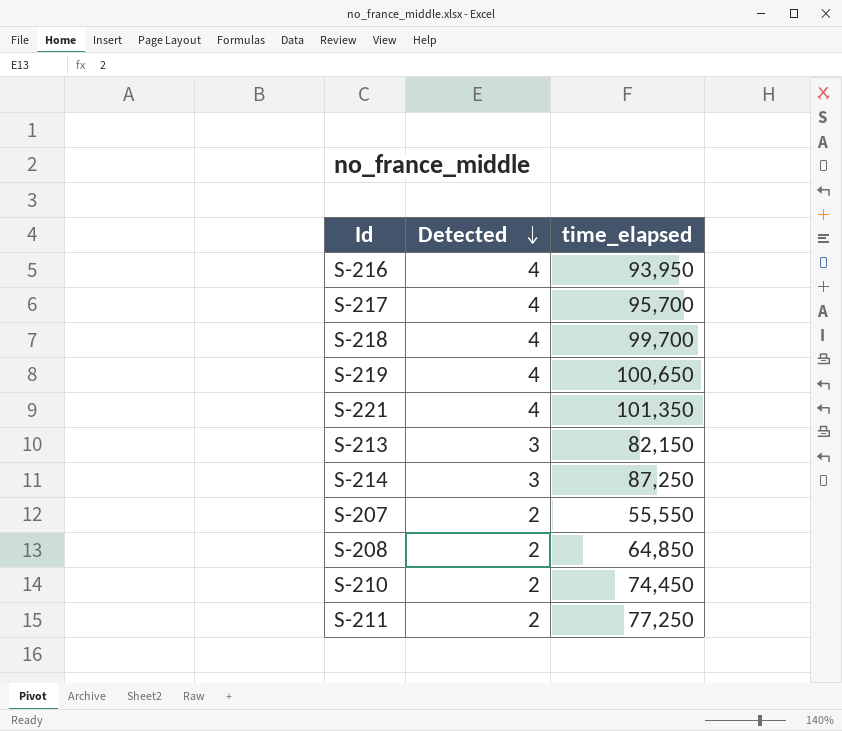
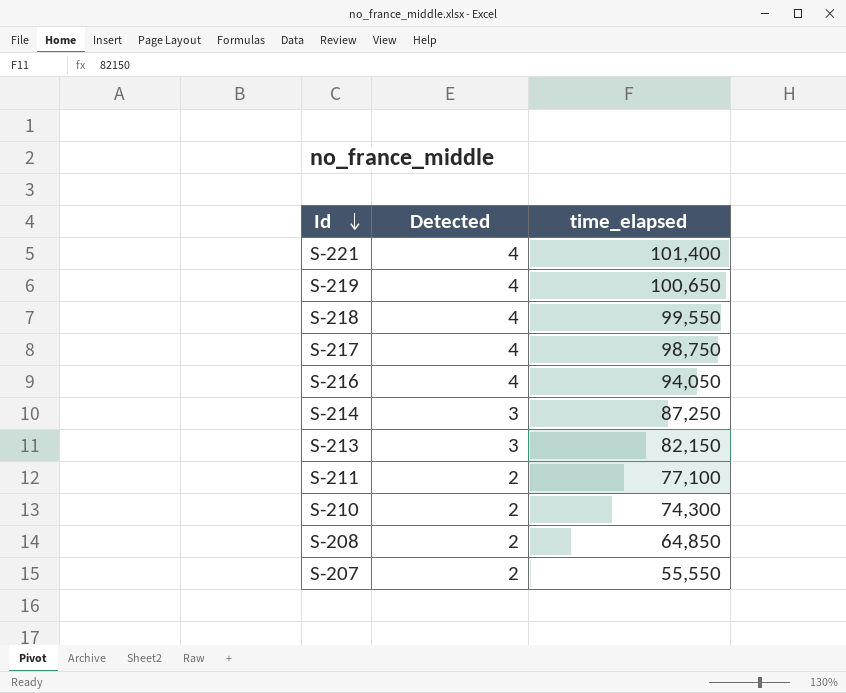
row order: Detected descending -> Id descending
S-221 | time_elapsed: 101,350 -> 101,400
S-218 | time_elapsed: 99,700 -> 99,550
S-217 | time_elapsed: 95,700 -> 98,750
S-216 | time_elapsed: 93,950 -> 94,050
S-211 | time_elapsed: 77,250 -> 77,100
S-210 | time_elapsed: 74,450 -> 74,300

